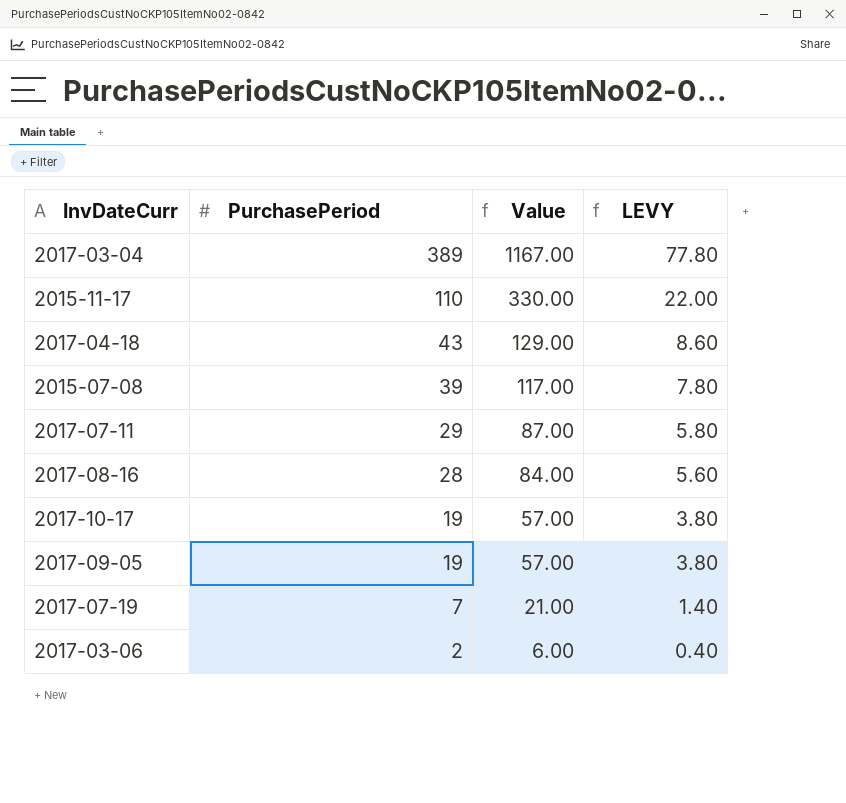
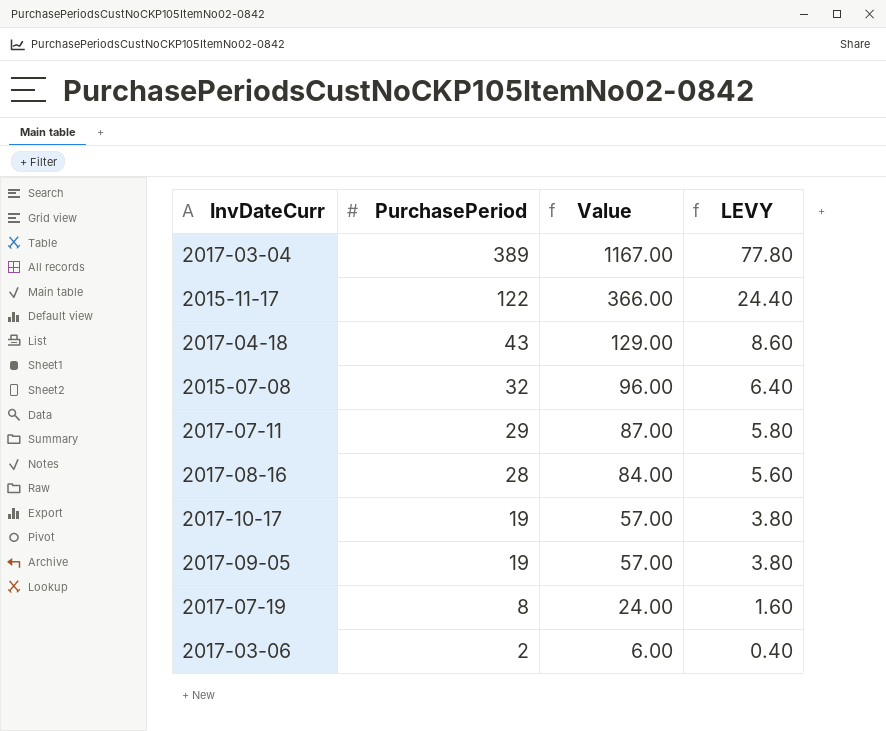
2015-11-17 | PurchasePeriod: 110 -> 122
2015-11-17 | Value: 330.00 -> 366.00
2015-11-17 | LEVY: 22.00 -> 24.40
2015-07-08 | PurchasePeriod: 39 -> 32
2015-07-08 | Value: 117.00 -> 96.00
2015-07-08 | LEVY: 7.80 -> 6.40
2017-07-19 | PurchasePeriod: 7 -> 8
2017-07-19 | Value: 21.00 -> 24.00
2017-07-19 | LEVY: 1.40 -> 1.60

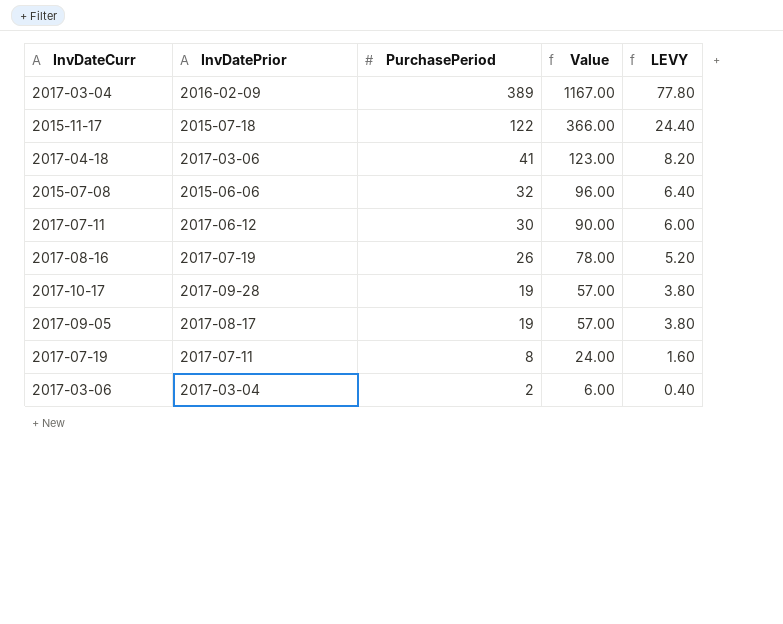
column InvDatePrior | position: none -> 2
2017-04-18 | PurchasePeriod: 43 -> 41
2017-04-18 | Value: 129.00 -> 123.00
2017-04-18 | LEVY: 8.60 -> 8.20
2017-07-11 | PurchasePeriod: 29 -> 30
2017-07-11 | Value: 87.00 -> 90.00
2017-07-11 | LEVY: 5.80 -> 6.00
2017-08-16 | PurchasePeriod: 28 -> 26
2017-08-16 | Value: 84.00 -> 78.00
2017-08-16 | LEVY: 5.60 -> 5.20

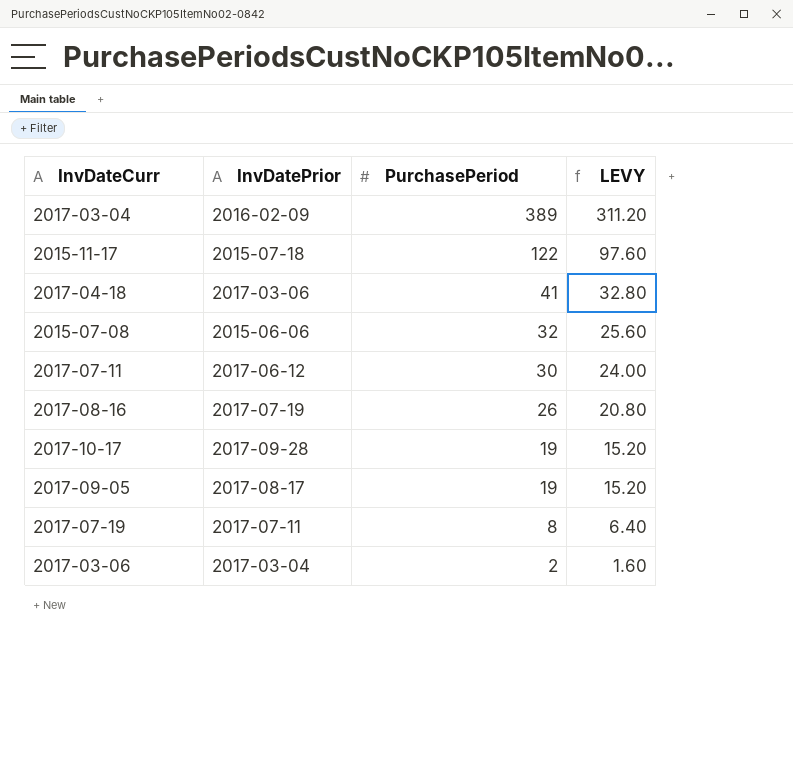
column Value | formula: [PurchasePeriod] * 3 -> none
column LEVY | formula: [PurchasePeriod] * 0.2 -> [PurchasePeriod] * 0.8

